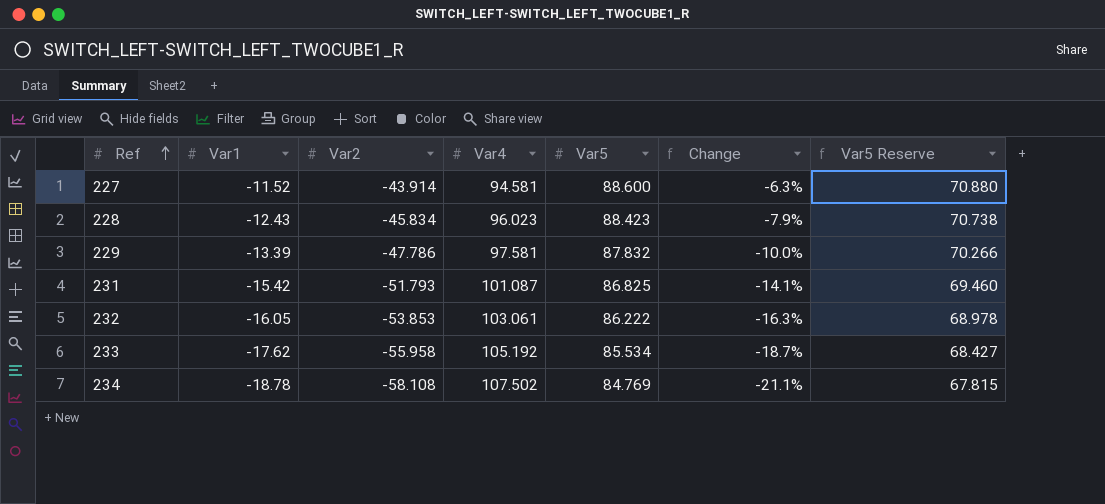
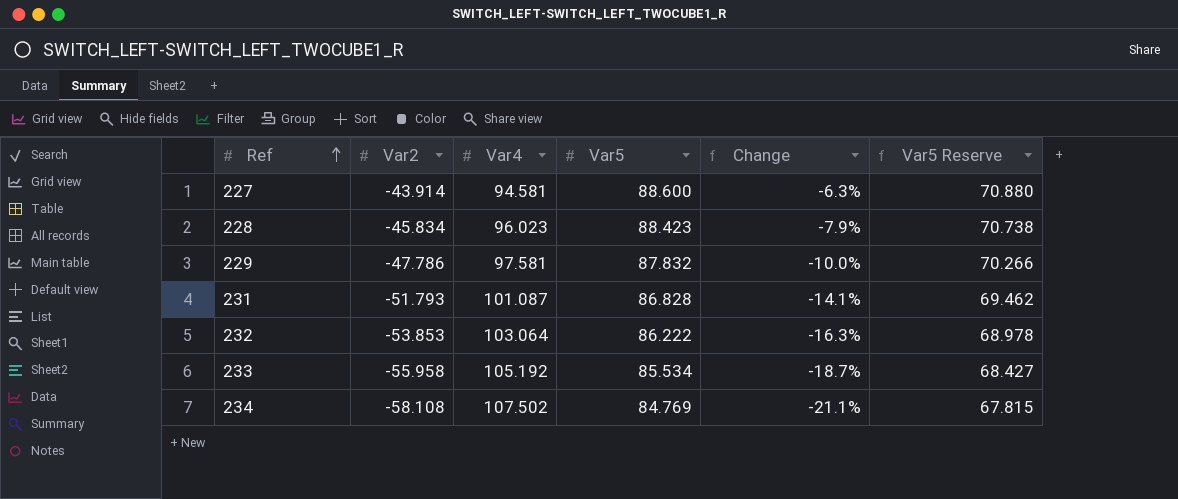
column Var1 | position: 2 -> none
231 | Var5: 86.825 -> 86.828
231 | Var5 Reserve: 69.460 -> 69.462
232 | Var4: 103.061 -> 103.064

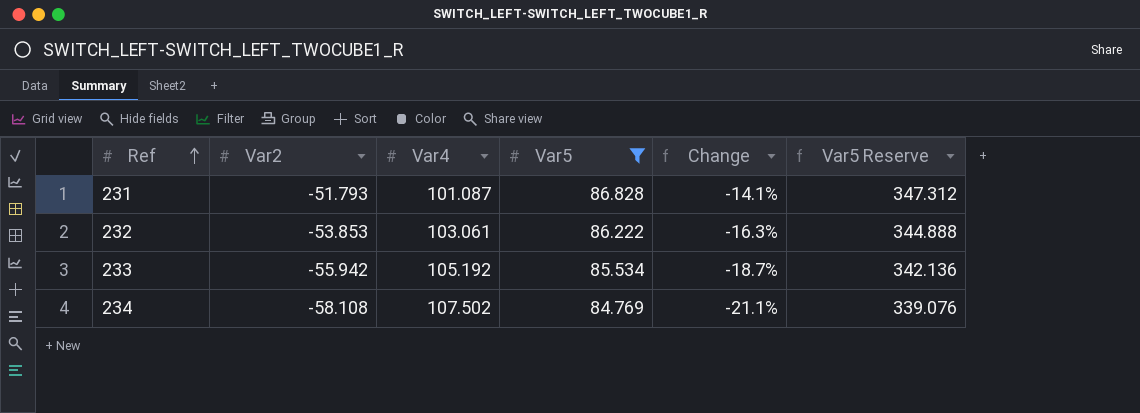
filter: none -> Var5 <= 86.828
column Var5 Reserve | formula: [Var5] * 0.8 -> [Var5] * 4
232 | Var4: 103.064 -> 103.061
233 | Var2: -55.958 -> -55.942

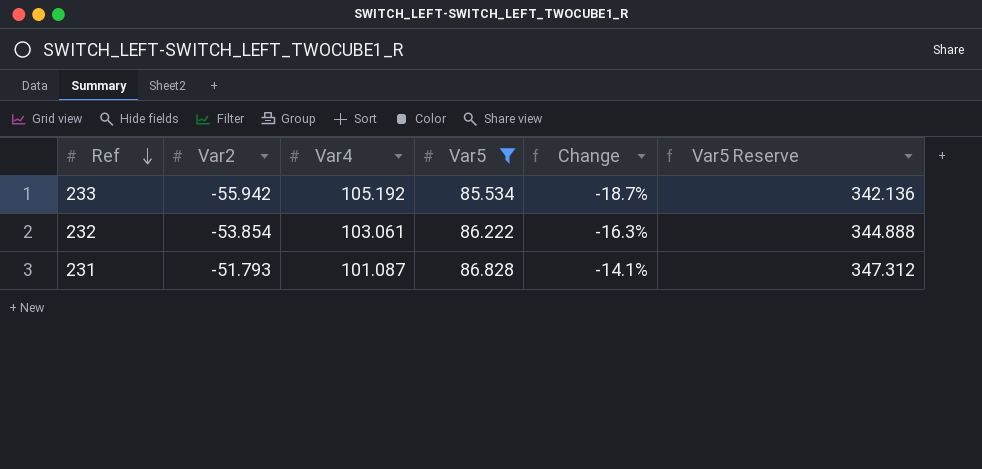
row order: Ref ascending -> Ref descending
row 234: -58.108 | 107.502 | 84.769 | -21.1% | 339.076 -> none
232 | Var2: -53.853 -> -53.854

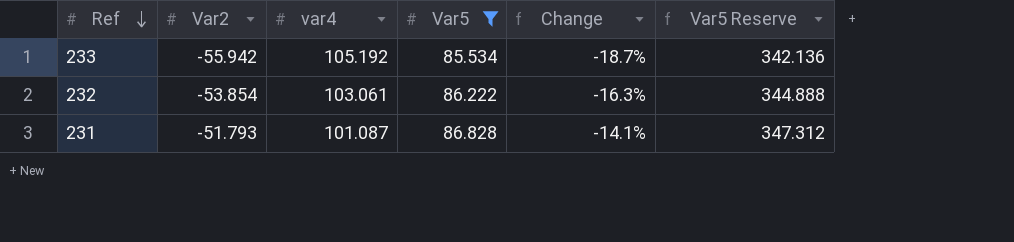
column name: Var4 -> var4

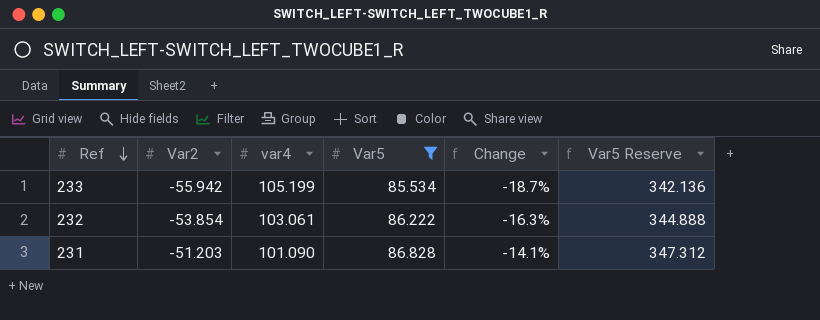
233 | var4: 105.192 -> 105.199
231 | Var2: -51.793 -> -51.203
231 | var4: 101.087 -> 101.090

